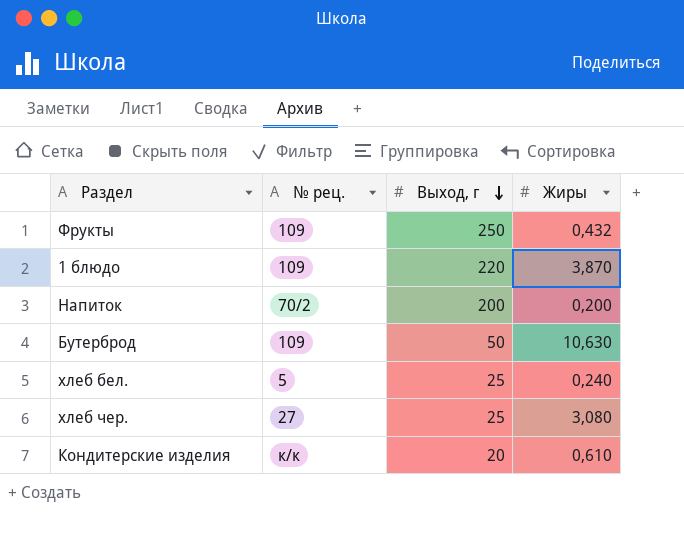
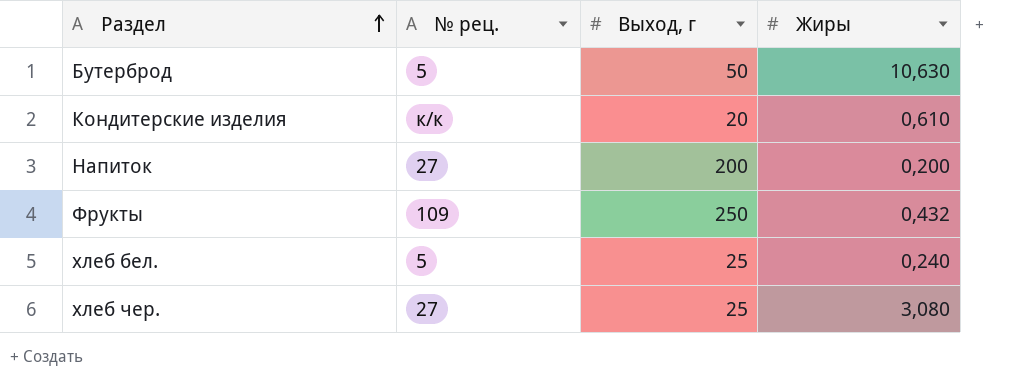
row order: Выход, г descending -> Раздел ascending
row 1 блюдо: 109 | 220 | 3,870 -> none
Бутерброд | № рец.: 109 -> 5
Напиток | № рец.: 70/2 -> 27

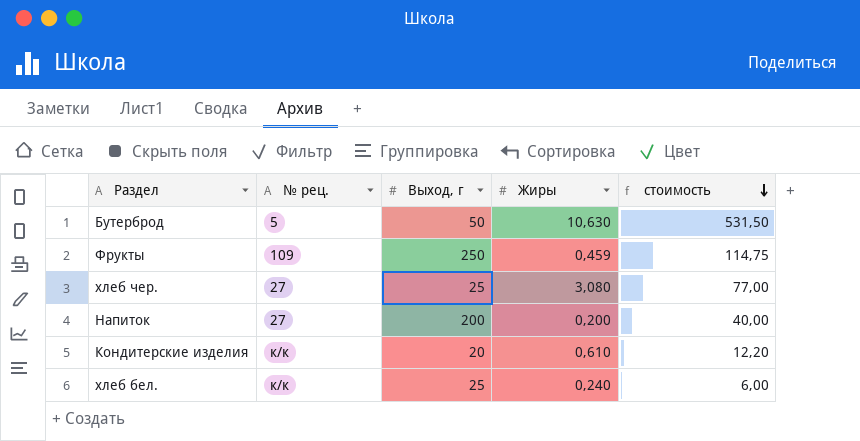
row order: Раздел ascending -> стоимость descending
column стоимость | formula: none -> [Выход, г] * [Жиры]
Фрукты | Жиры: 0,432 -> 0,459
хлеб бел. | № рец.: 5 -> к/к

